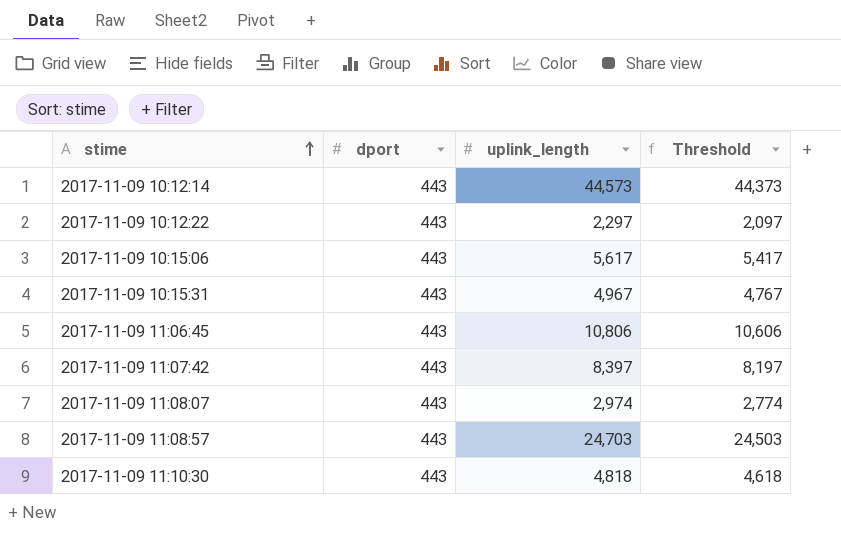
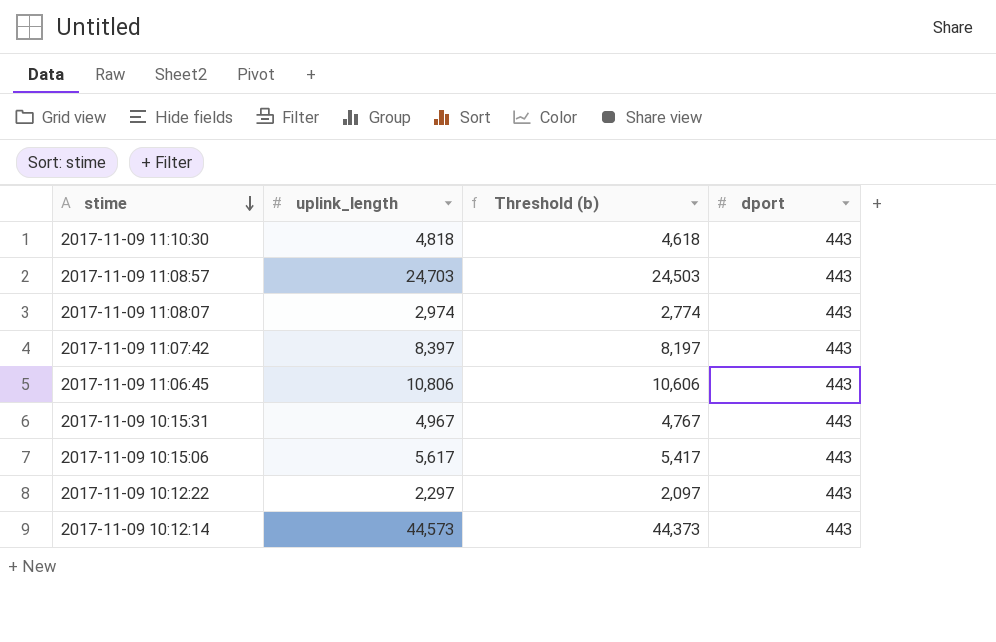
row order: stime ascending -> stime descending
column name: Threshold -> Threshold (b)
column dport | position: 2 -> 4

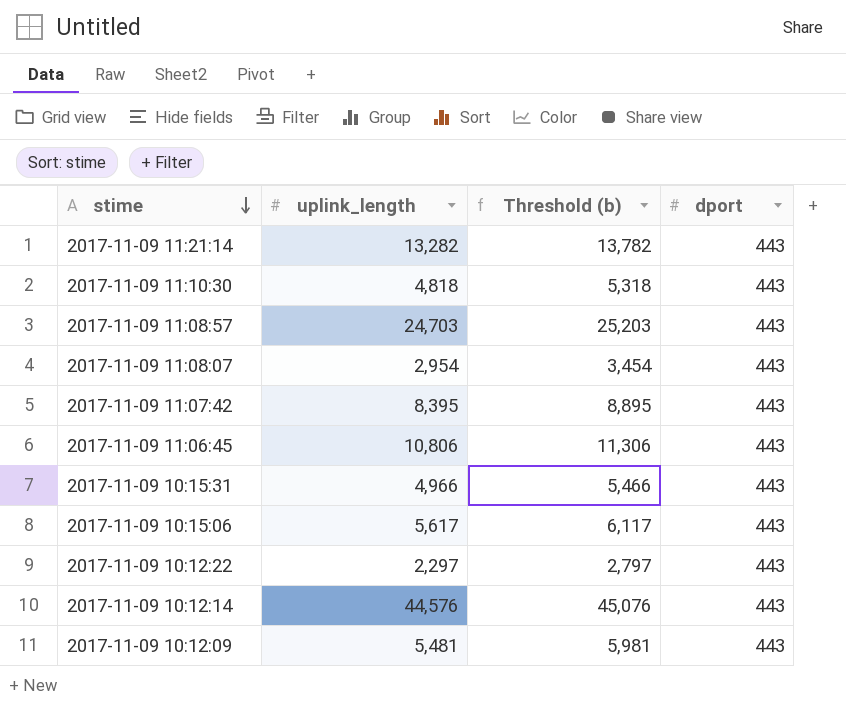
column Threshold (b) | formula: [uplink_length] - 200 -> [uplink_length] + 500
row 2017-11-09 11:21:14: none -> 13,282 | 13,782 | 443
2017-11-09 11:08:07 | uplink_length: 2,974 -> 2,954
2017-11-09 11:07:42 | uplink_length: 8,397 -> 8,395
2017-11-09 10:15:31 | uplink_length: 4,967 -> 4,966
2017-11-09 10:12:14 | uplink_length: 44,573 -> 44,576
row 2017-11-09 10:12:09: none -> 5,481 | 5,981 | 443

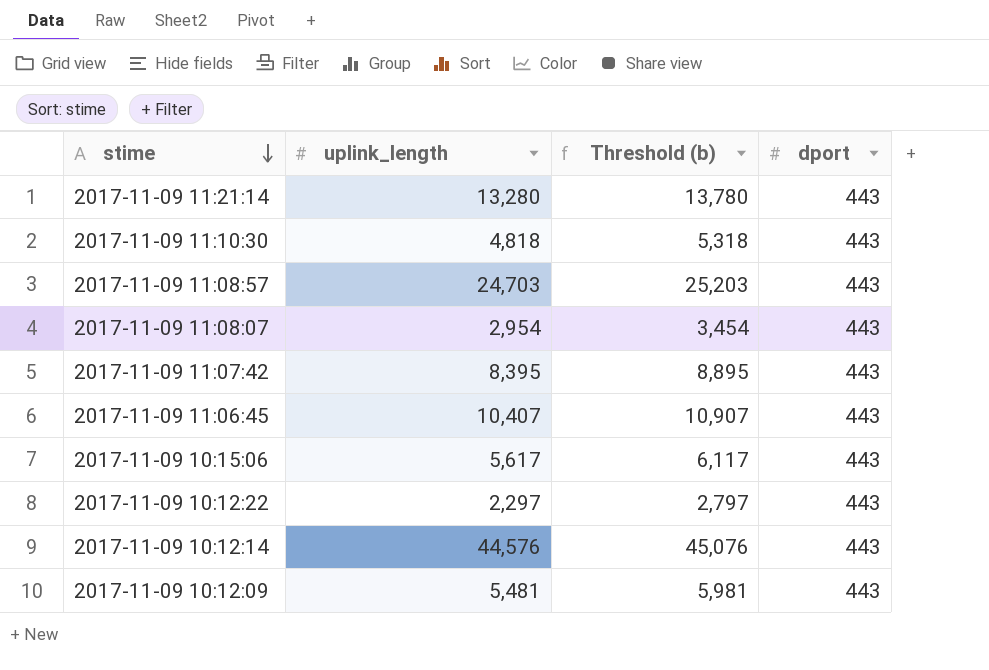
row 2017-11-09 10:15:31: 4,966 | 5,466 | 443 -> none
2017-11-09 11:21:14 | uplink_length: 13,282 -> 13,280
2017-11-09 11:21:14 | Threshold (b): 13,782 -> 13,780
2017-11-09 11:06:45 | uplink_length: 10,806 -> 10,407
2017-11-09 11:06:45 | Threshold (b): 11,306 -> 10,907

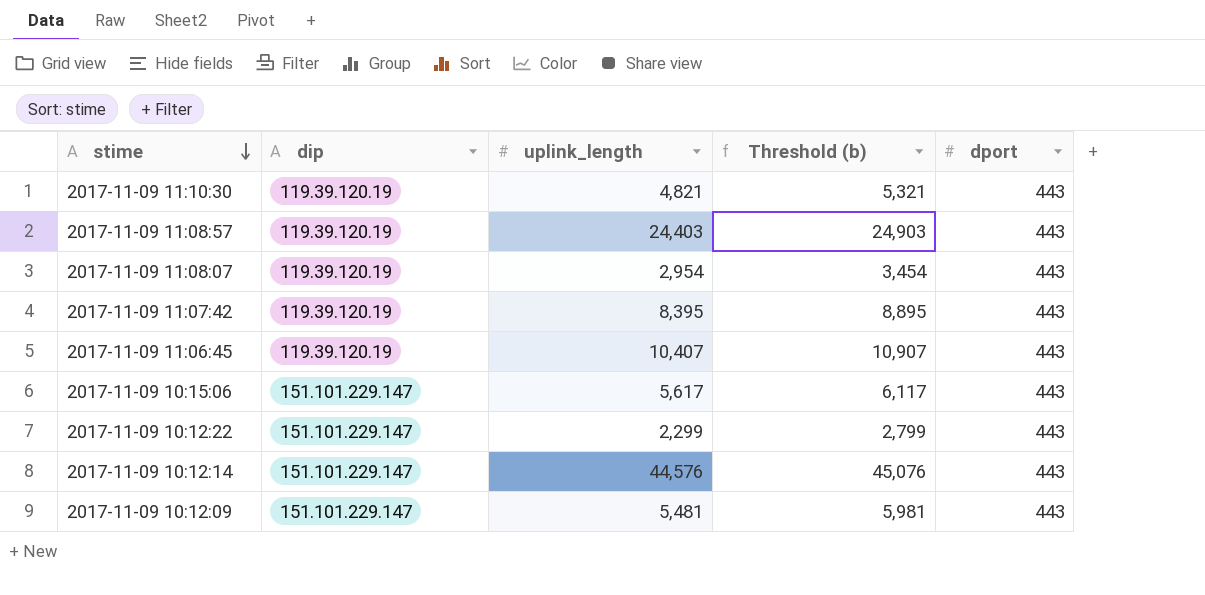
column dip | position: none -> 2
row 2017-11-09 11:21:14: 13,280 | 13,780 | 443 -> none
2017-11-09 11:10:30 | uplink_length: 4,818 -> 4,821
2017-11-09 11:10:30 | Threshold (b): 5,318 -> 5,321
2017-11-09 11:08:57 | uplink_length: 24,703 -> 24,403
2017-11-09 11:08:57 | Threshold (b): 25,203 -> 24,903
2017-11-09 10:12:22 | uplink_length: 2,297 -> 2,299
2017-11-09 10:12:22 | Threshold (b): 2,797 -> 2,799

